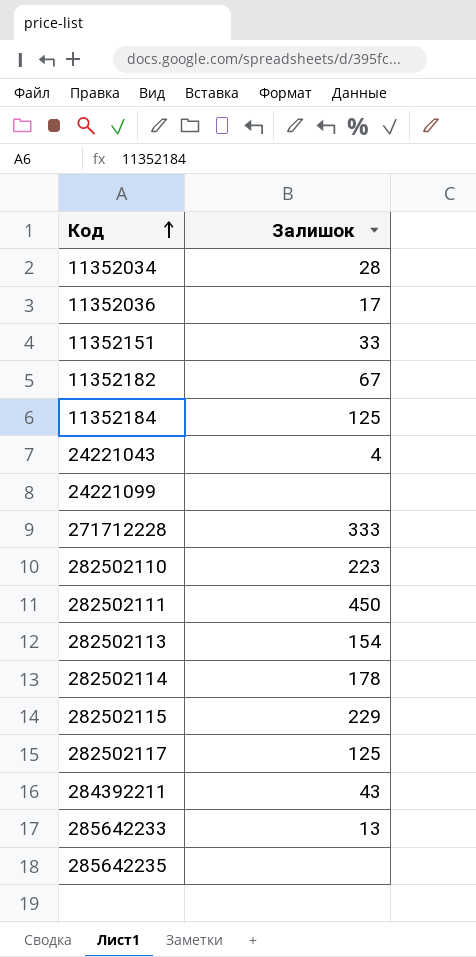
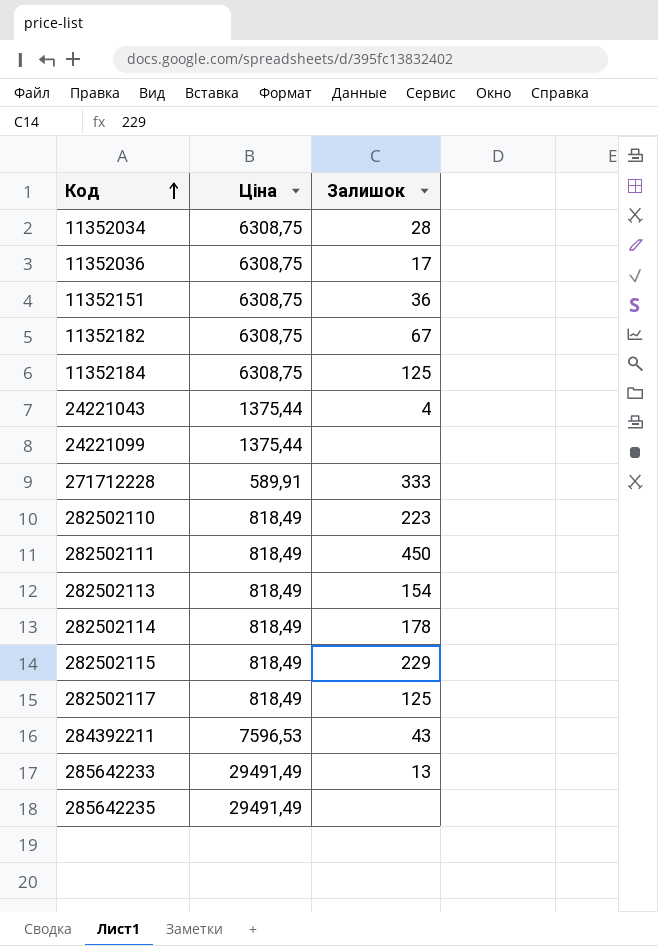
column Ціна | position: none -> 2
11352151 | Залишок: 33 -> 36

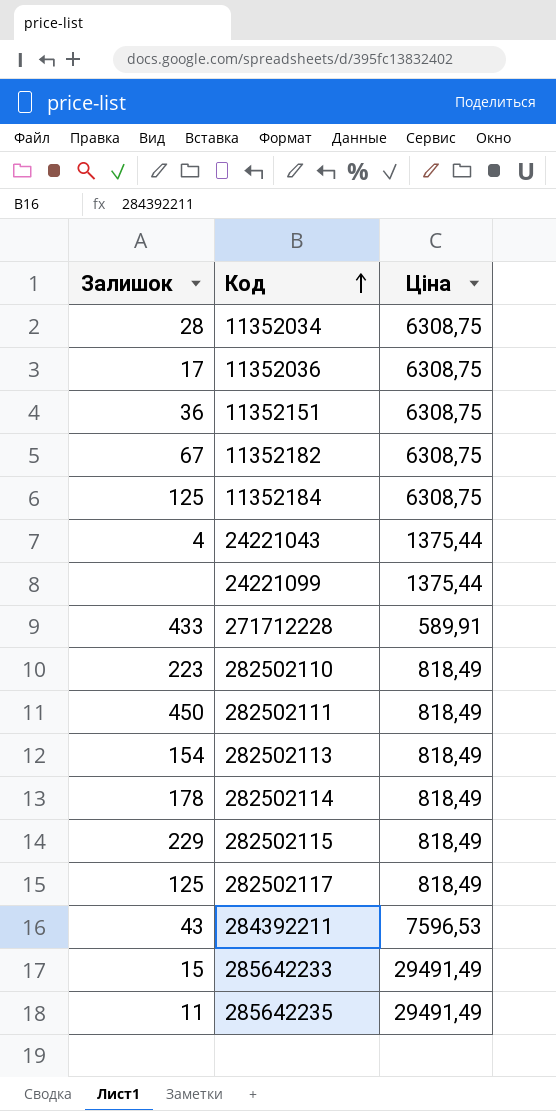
column Залишок | position: 3 -> 1
271712228 | Залишок: 333 -> 433
285642233 | Залишок: 13 -> 15
285642235 | Залишок: none -> 11

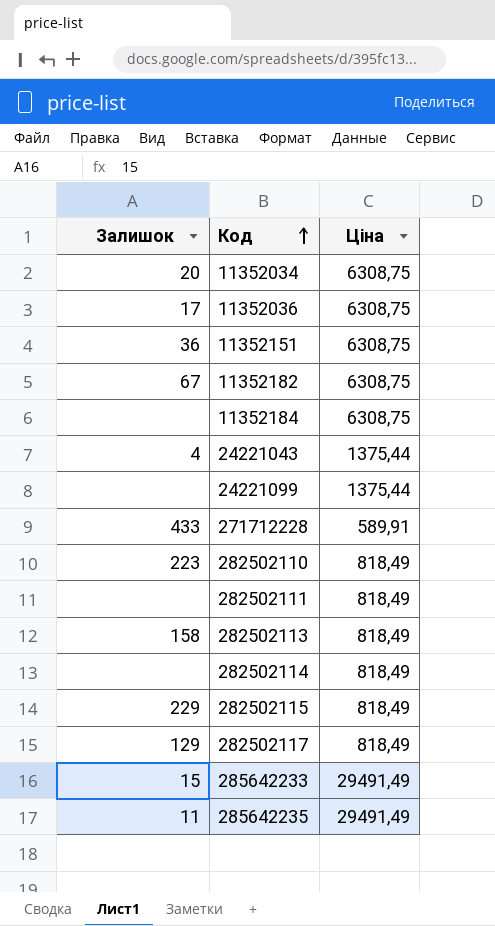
row 284392211: 43 | 7596,53 -> none
11352034 | Залишок: 28 -> 20
11352184 | Залишок: 125 -> none
282502111 | Залишок: 450 -> none
282502113 | Залишок: 154 -> 158
282502114 | Залишок: 178 -> none
282502117 | Залишок: 125 -> 129

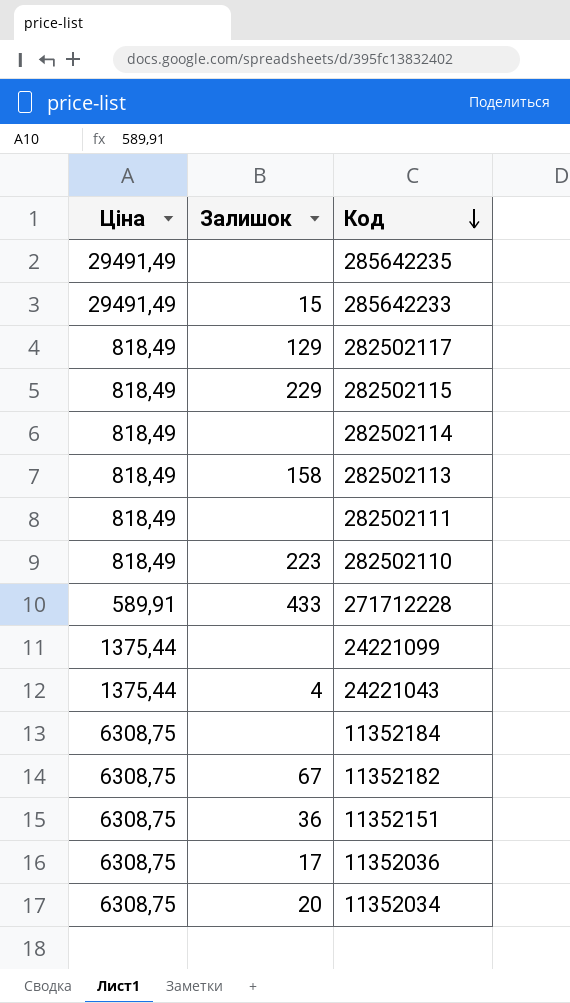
row order: Код ascending -> Код descending
column Ціна | position: 3 -> 1
285642235 | Залишок: 11 -> none

